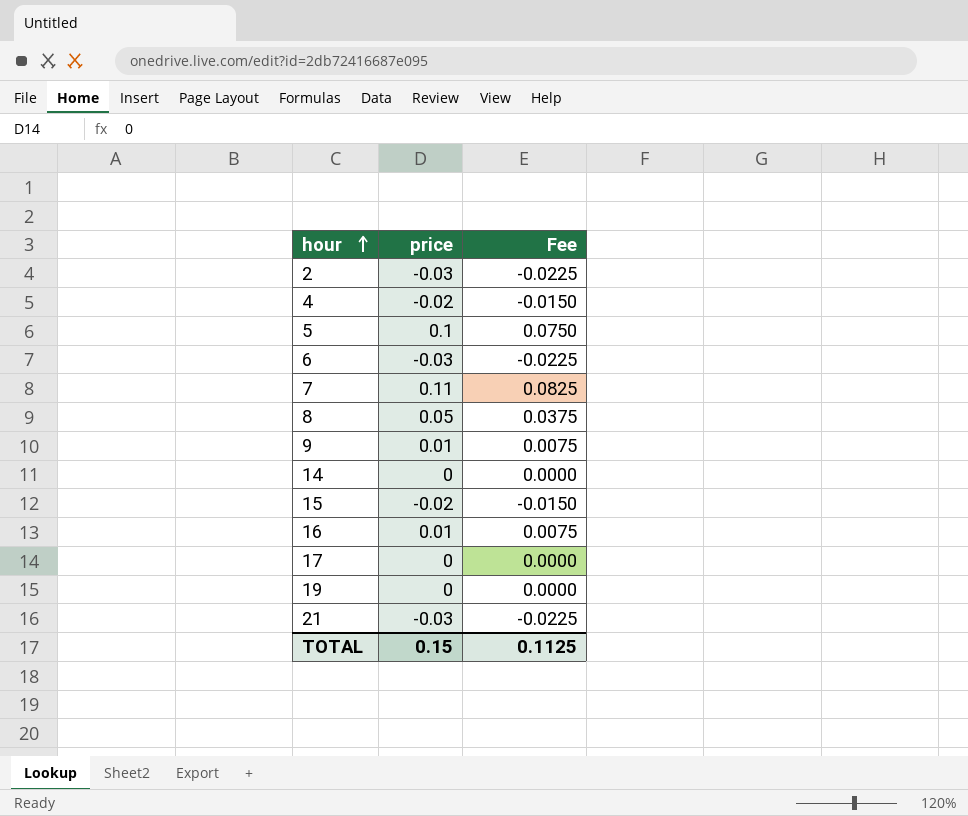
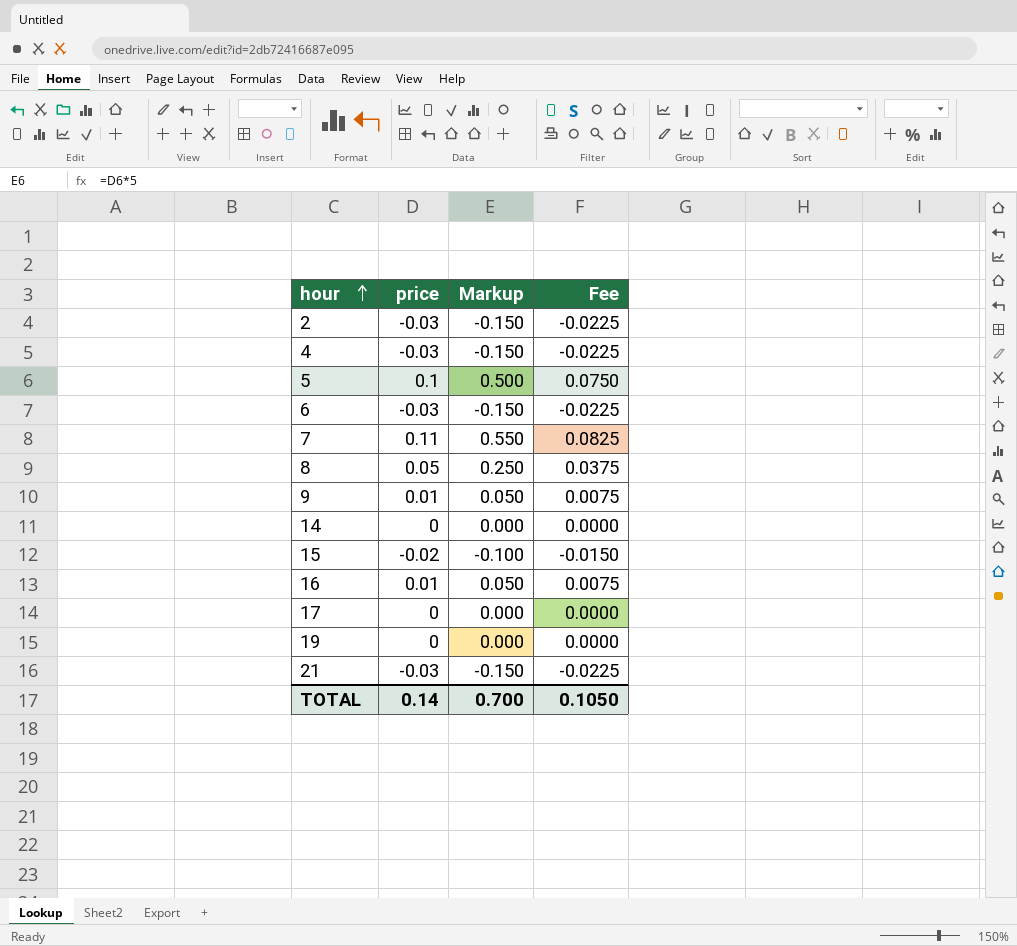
column Markup | formula: none -> [price] * 5
4 | price: -0.02 -> -0.03
4 | Fee: -0.0150 -> -0.0225
TOTAL | price: 0.15 -> 0.14
TOTAL | Fee: 0.1125 -> 0.1050

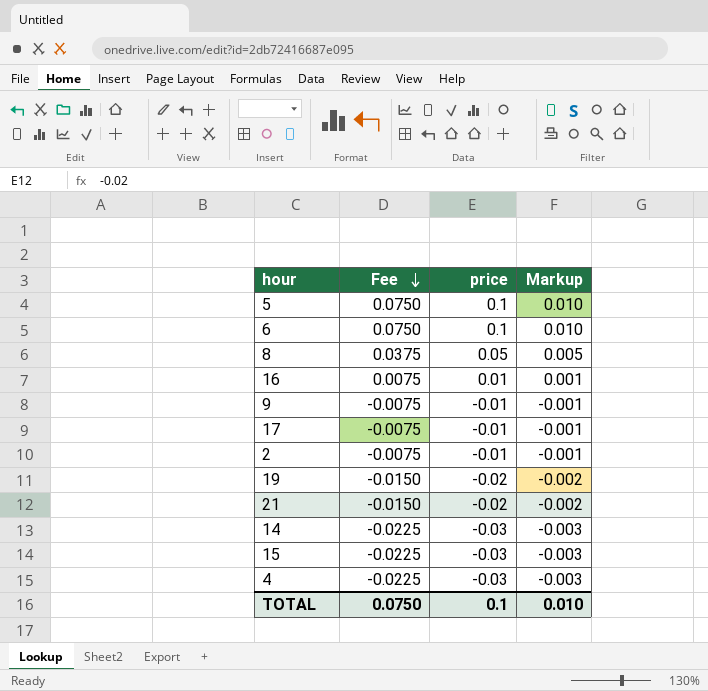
row order: hour ascending -> Fee descending
column Fee | position: 4 -> 2
column Markup | formula: [price] * 5 -> [price] * 0.1
row 7: 0.11 | 0.550 | 0.0825 -> none
6 | Fee: -0.0225 -> 0.0750
6 | price: -0.03 -> 0.1
9 | Fee: 0.0075 -> -0.0075
9 | price: 0.01 -> -0.01
17 | Fee: 0.0000 -> -0.0075
17 | price: 0 -> -0.01
2 | Fee: -0.0225 -> -0.0075
2 | price: -0.03 -> -0.01
19 | Fee: 0.0000 -> -0.0150
19 | price: 0 -> -0.02
21 | Fee: -0.0225 -> -0.0150
21 | price: -0.03 -> -0.02
14 | Fee: 0.0000 -> -0.0225
14 | price: 0 -> -0.03
15 | Fee: -0.0150 -> -0.0225
15 | price: -0.02 -> -0.03
TOTAL | Fee: 0.1050 -> 0.0750
TOTAL | price: 0.14 -> 0.1
TOTAL | Markup: 0.700 -> 0.010

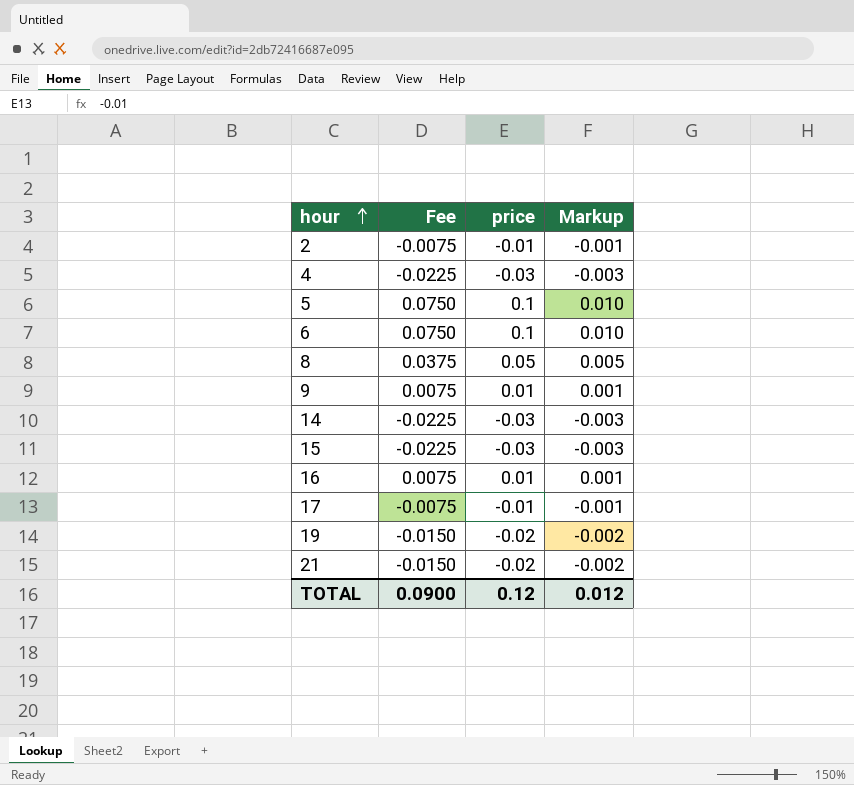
row order: Fee descending -> hour ascending
9 | Fee: -0.0075 -> 0.0075
9 | price: -0.01 -> 0.01
9 | Markup: -0.001 -> 0.001
TOTAL | Fee: 0.0750 -> 0.0900
TOTAL | price: 0.1 -> 0.12
TOTAL | Markup: 0.010 -> 0.012

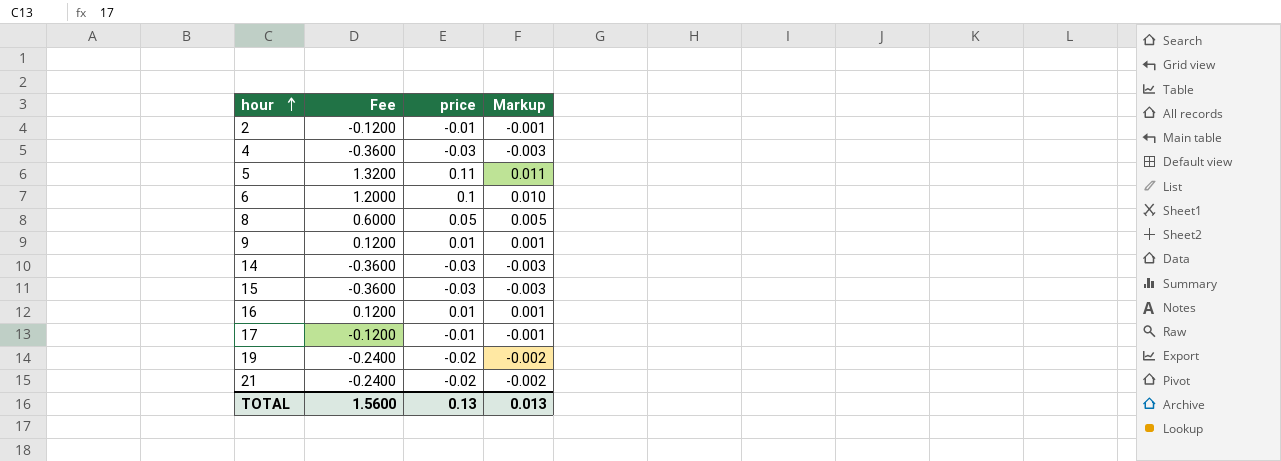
column Fee | formula: [price] * 0.75 -> [price] * 12
5 | price: 0.1 -> 0.11
5 | Markup: 0.010 -> 0.011
TOTAL | Fee: 0.0900 -> 1.5600
TOTAL | price: 0.12 -> 0.13
TOTAL | Markup: 0.012 -> 0.013

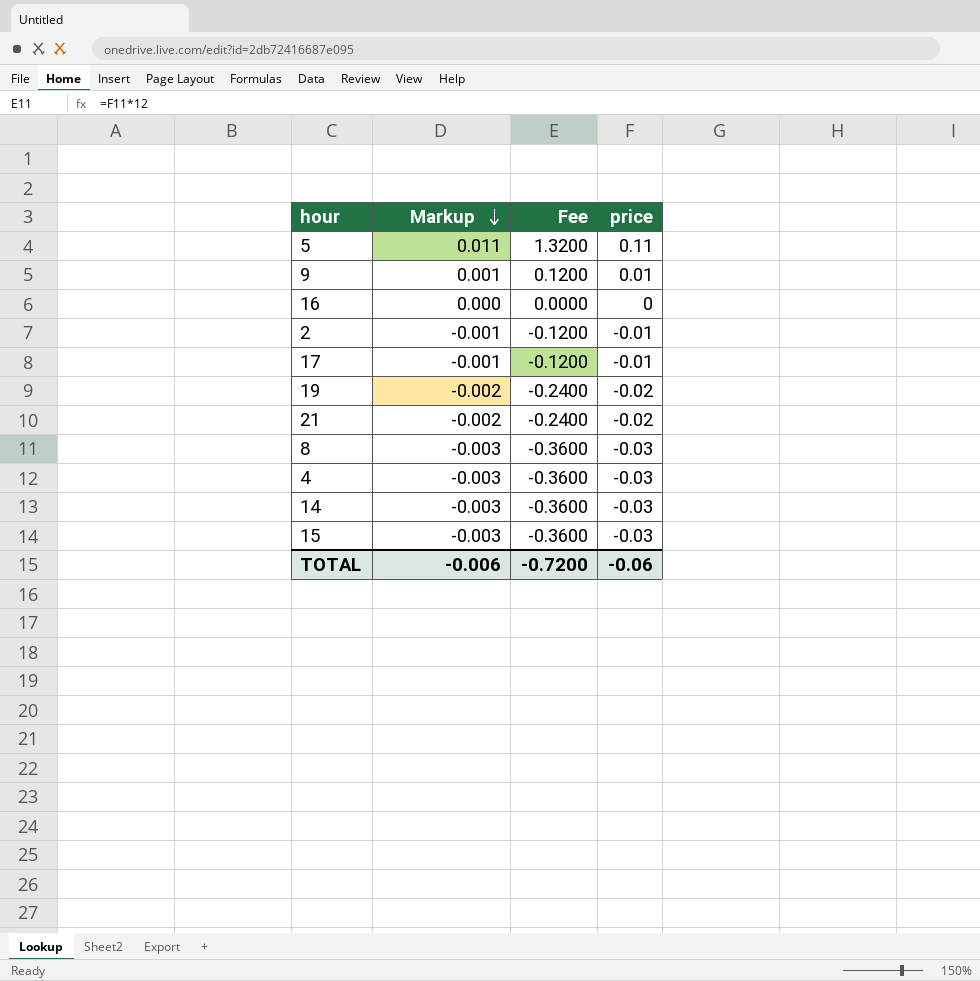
row order: hour ascending -> Markup descending
column Markup | position: 4 -> 2
row 6: 1.2000 | 0.1 | 0.010 -> none
16 | Markup: 0.001 -> 0.000
16 | Fee: 0.1200 -> 0.0000
16 | price: 0.01 -> 0
8 | Markup: 0.005 -> -0.003
8 | Fee: 0.6000 -> -0.3600
8 | price: 0.05 -> -0.03
TOTAL | Markup: 0.013 -> -0.006
TOTAL | Fee: 1.5600 -> -0.7200
TOTAL | price: 0.13 -> -0.06

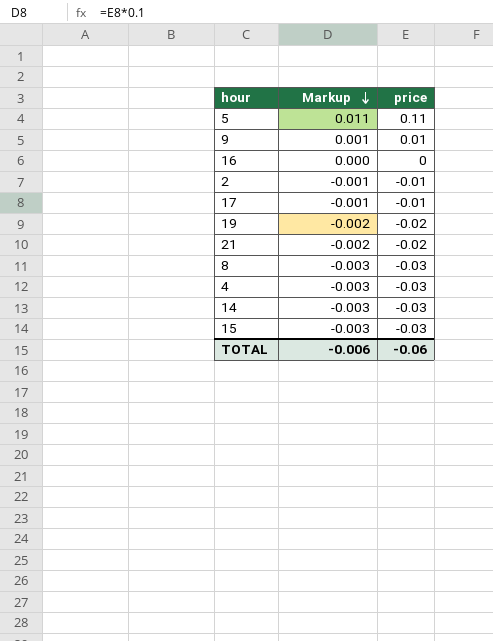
column Fee | formula: [price] * 12 -> none

